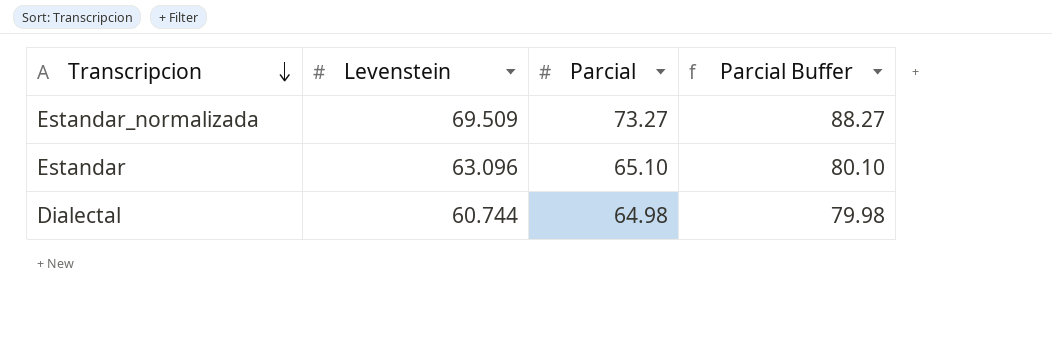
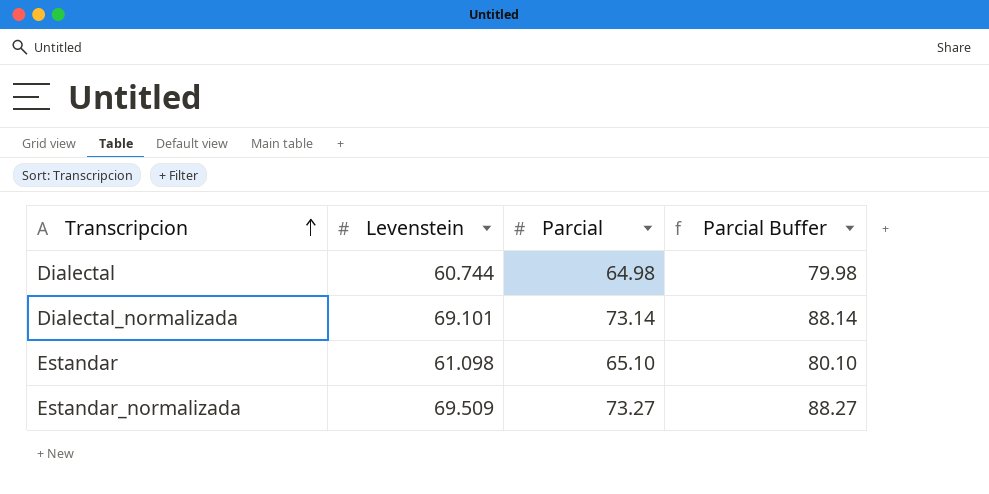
row order: Transcripcion descending -> Transcripcion ascending
row Dialectal_normalizada: none -> 69.101 | 73.14 | 88.14
Estandar | Levenstein: 63.096 -> 61.098

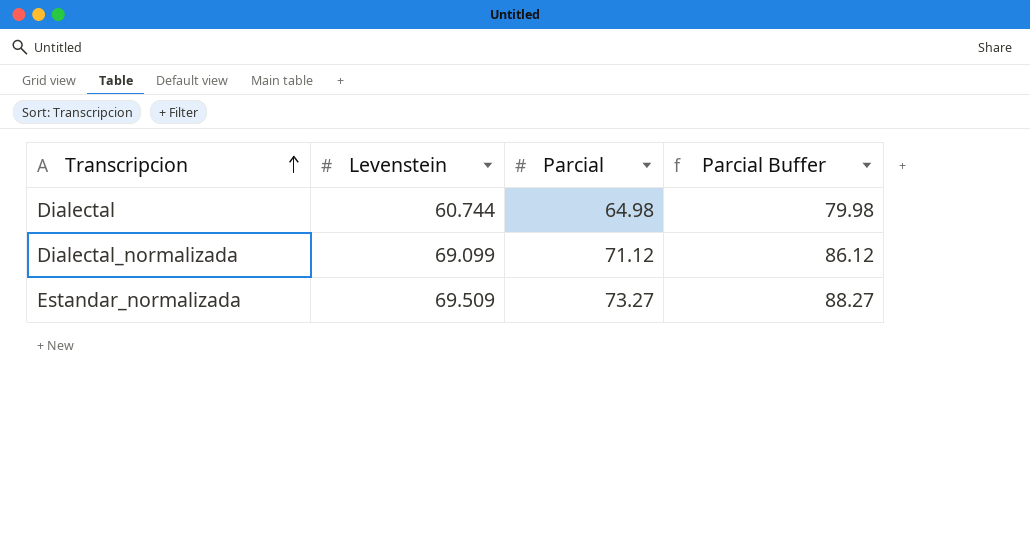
row Estandar: 61.098 | 65.10 | 80.10 -> none
Dialectal_normalizada | Levenstein: 69.101 -> 69.099
Dialectal_normalizada | Parcial: 73.14 -> 71.12
Dialectal_normalizada | Parcial Buffer: 88.14 -> 86.12

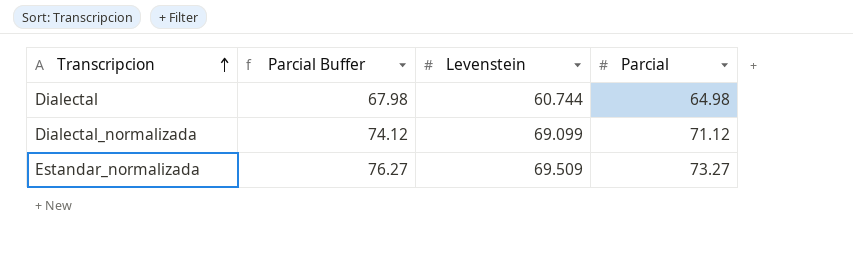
column Parcial Buffer | formula: [Parcial] + 15 -> [Parcial] + 3
column Parcial Buffer | position: 4 -> 2

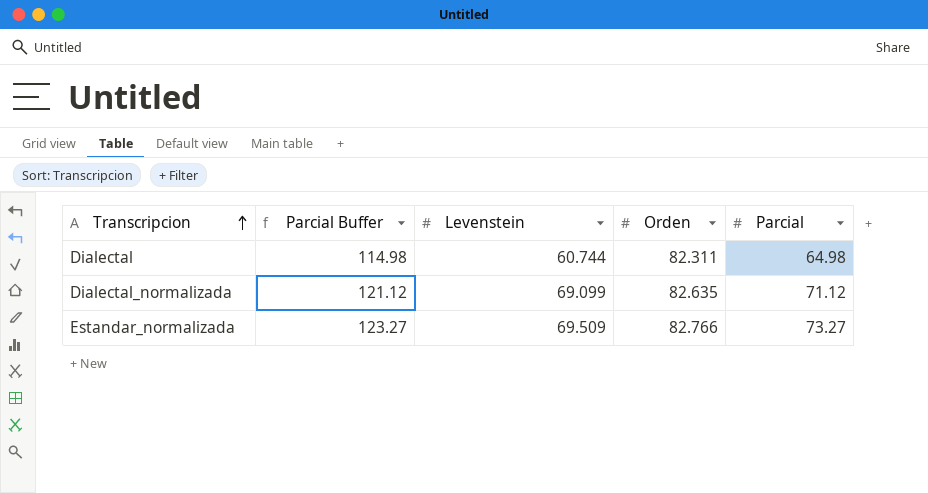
column Parcial Buffer | formula: [Parcial] + 3 -> [Parcial] + 50
column Orden | position: none -> 4

